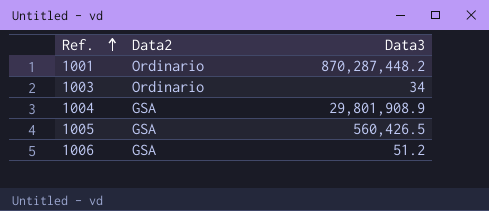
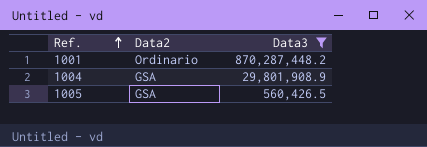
filter: none -> Data3 >= 560,426.5

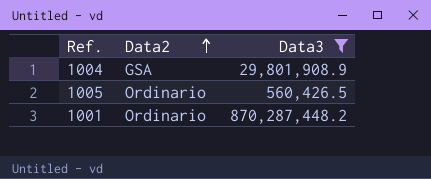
row order: Ref. ascending -> Data2 ascending
1005 | Data2: GSA -> Ordinario

